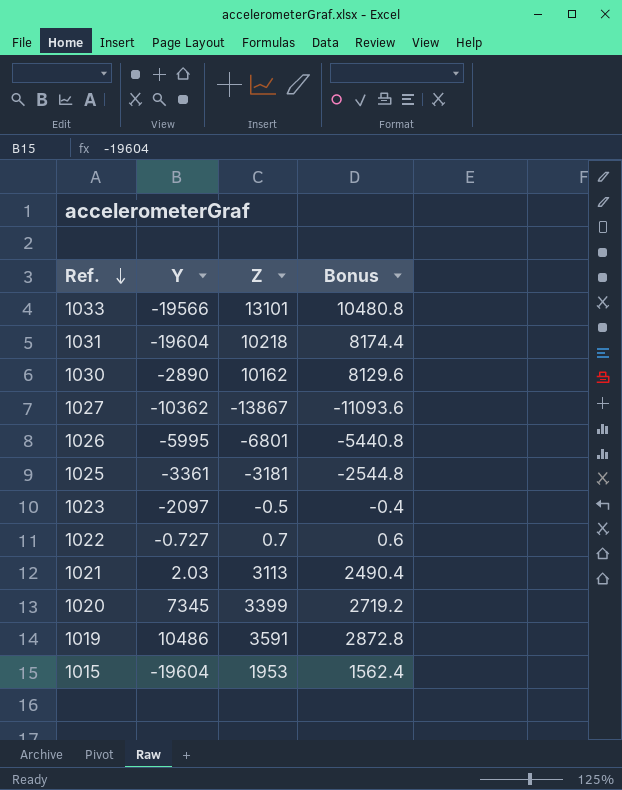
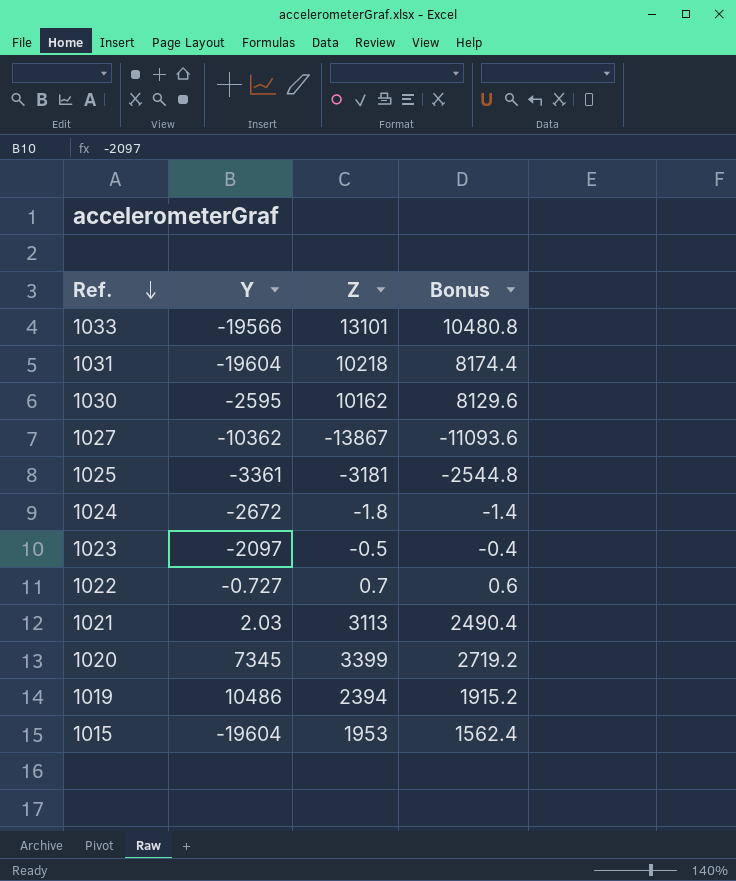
row 1026: -5995 | -6801 | -5440.8 -> none
1030 | Y: -2890 -> -2595
row 1024: none -> -2672 | -1.8 | -1.4
1019 | Z: 3591 -> 2394
1019 | Bonus: 2872.8 -> 1915.2

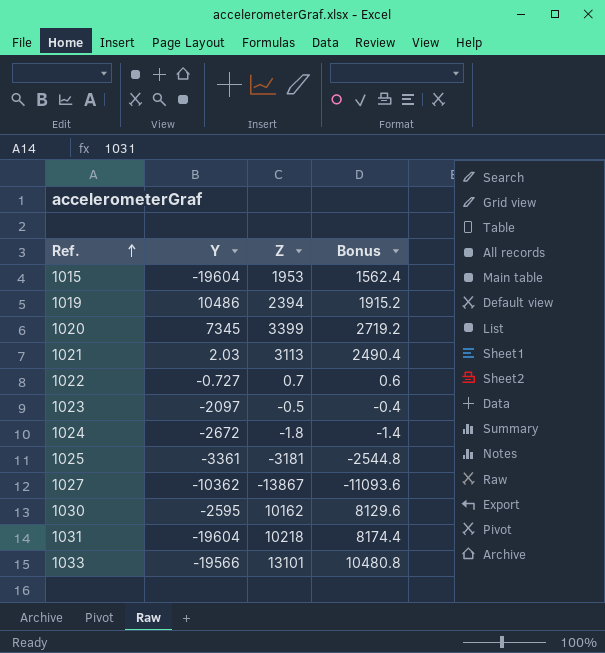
row order: Ref. descending -> Ref. ascending

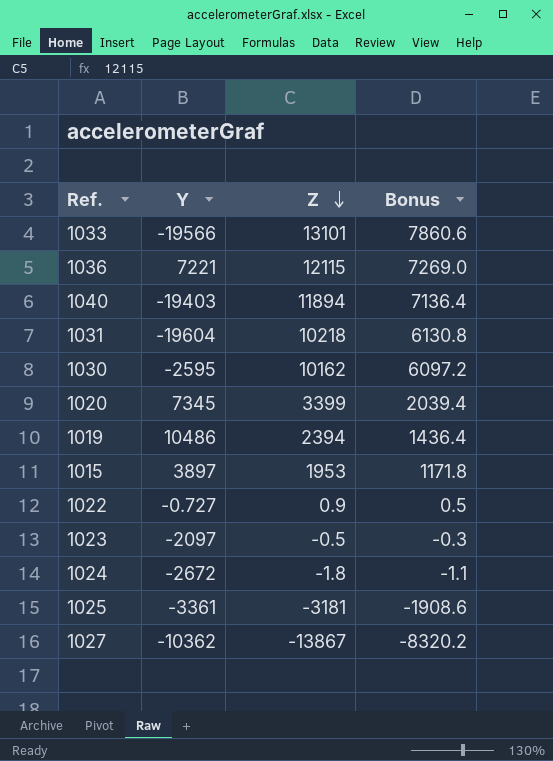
row order: Ref. ascending -> Z descending
column Bonus | formula: [Z] * 0.8 -> [Z] * 0.6
row 1021: 2.03 | 3113 | 2490.4 -> none
row 1036: none -> 7221 | 12115 | 7269.0
row 1040: none -> -19403 | 11894 | 7136.4
1015 | Y: -19604 -> 3897
1022 | Z: 0.7 -> 0.9

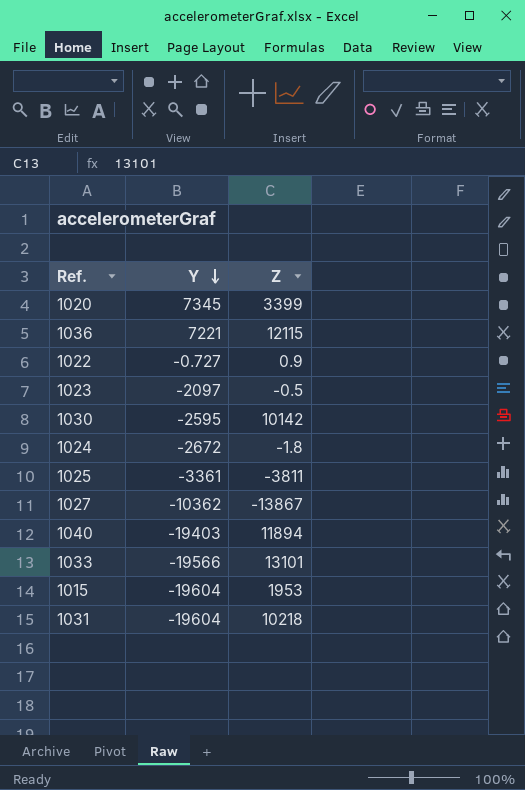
row order: Z descending -> Y descending
column Bonus | formula: [Z] * 0.6 -> none
row 1019: 10486 | 2394 | 1436.4 -> none
1030 | Z: 10162 -> 10142
1025 | Z: -3181 -> -3811
1015 | Y: 3897 -> -19604

